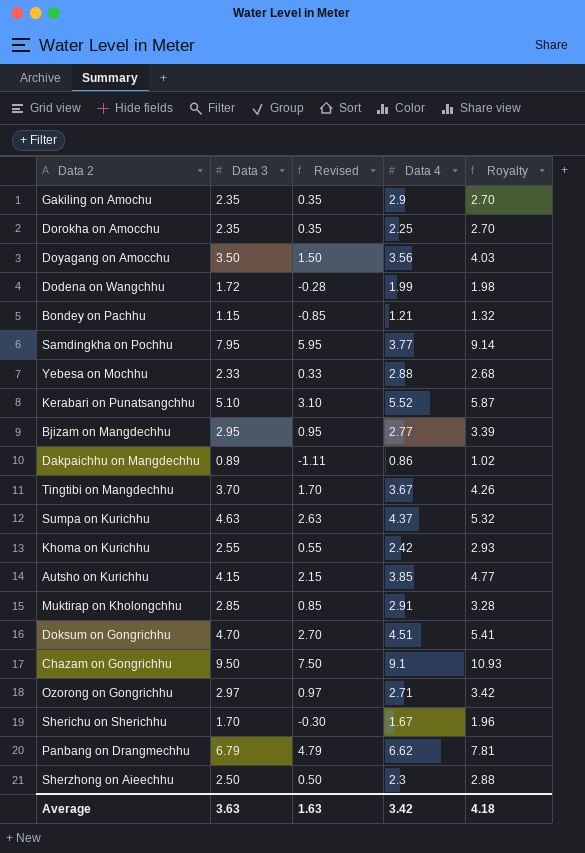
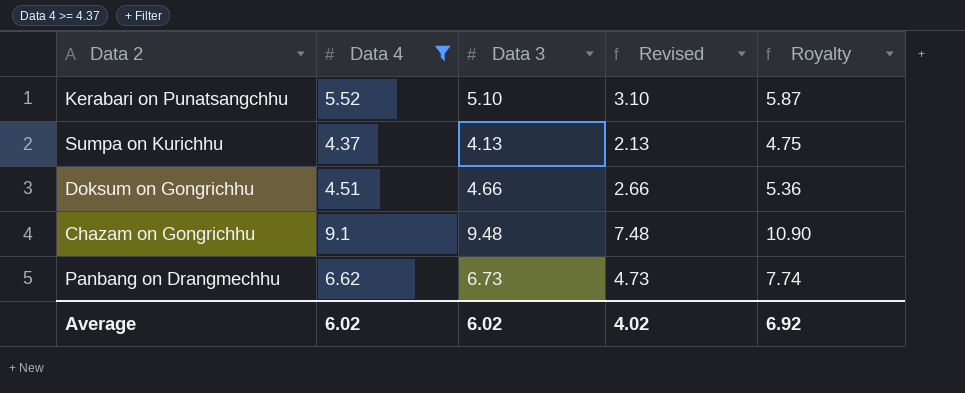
filter: none -> Data 4 >= 4.37
column Data 4 | position: 4 -> 2
Sumpa on Kurichhu | Data 3: 4.63 -> 4.13
Sumpa on Kurichhu | Revised: 2.63 -> 2.13
Sumpa on Kurichhu | Royalty: 5.32 -> 4.75
Doksum on Gongrichhu | Data 3: 4.70 -> 4.66
Doksum on Gongrichhu | Revised: 2.70 -> 2.66
Doksum on Gongrichhu | Royalty: 5.41 -> 5.36
Chazam on Gongrichhu | Data 3: 9.50 -> 9.48
Chazam on Gongrichhu | Revised: 7.50 -> 7.48
Chazam on Gongrichhu | Royalty: 10.93 -> 10.90
Panbang on Drangmechhu | Data 3: 6.79 -> 6.73
Panbang on Drangmechhu | Revised: 4.79 -> 4.73
Panbang on Drangmechhu | Royalty: 7.81 -> 7.74
Average | Data 4: 3.42 -> 6.02
Average | Data 3: 3.63 -> 6.02
Average | Revised: 1.63 -> 4.02
Average | Royalty: 4.18 -> 6.92

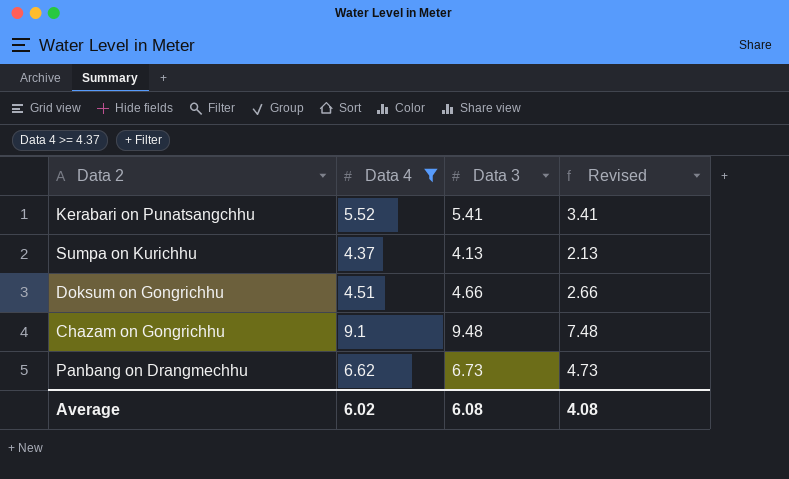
column Royalty | formula: [Data 3] * 1.15 -> none
Kerabari on Punatsangchhu | Data 3: 5.10 -> 5.41
Kerabari on Punatsangchhu | Revised: 3.10 -> 3.41
Average | Data 3: 6.02 -> 6.08
Average | Revised: 4.02 -> 4.08

